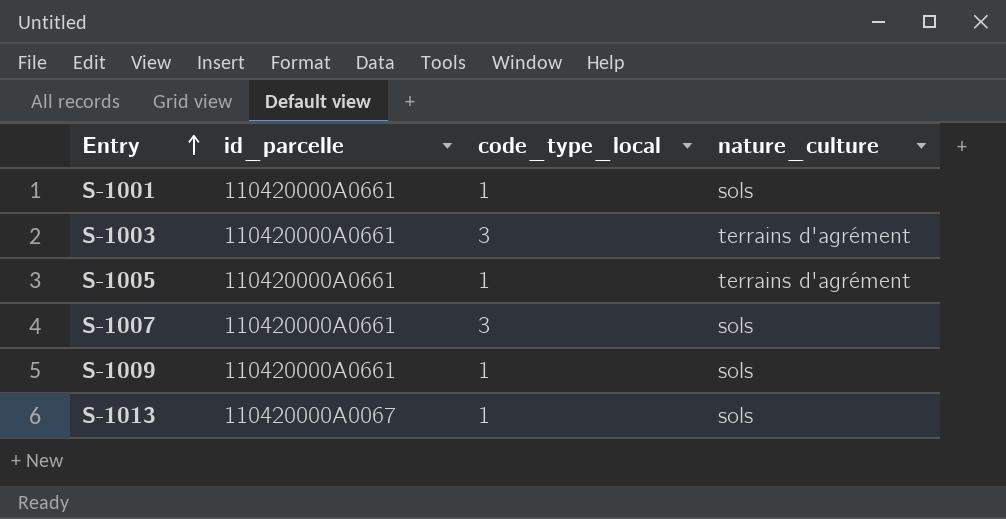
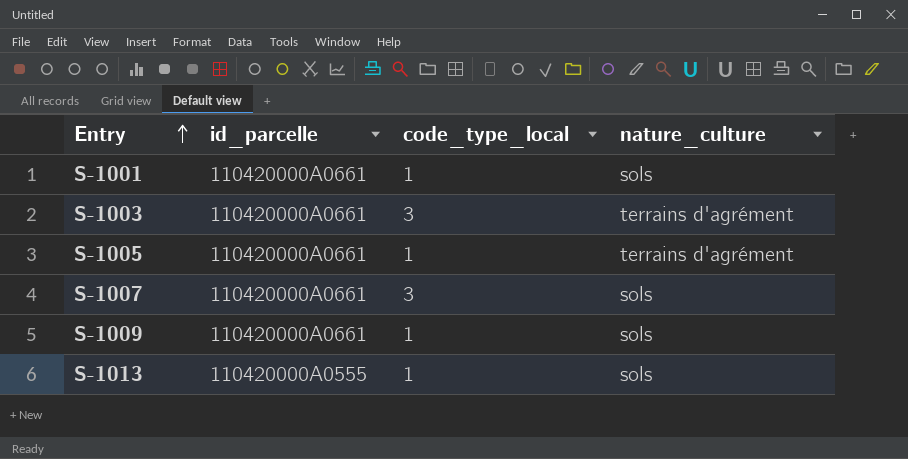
S-1013 | id_parcelle: 110420000A0067 -> 110420000A0555

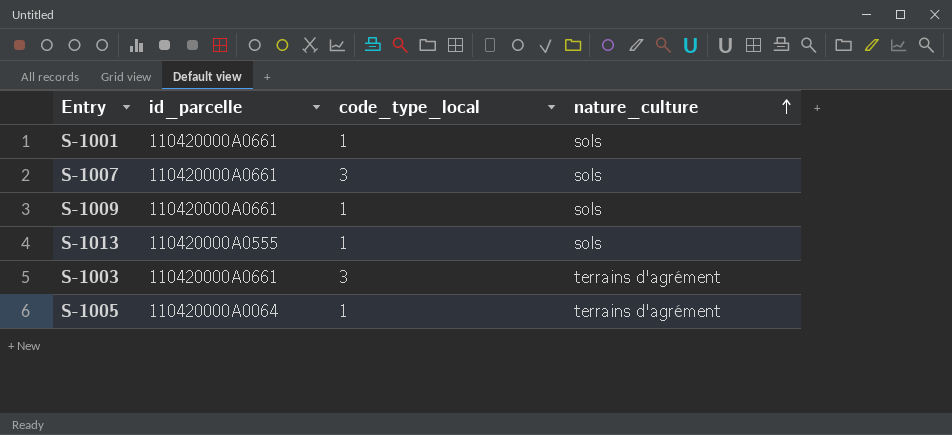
row order: Entry ascending -> nature_culture ascending
S-1005 | id_parcelle: 110420000A0661 -> 110420000A0064

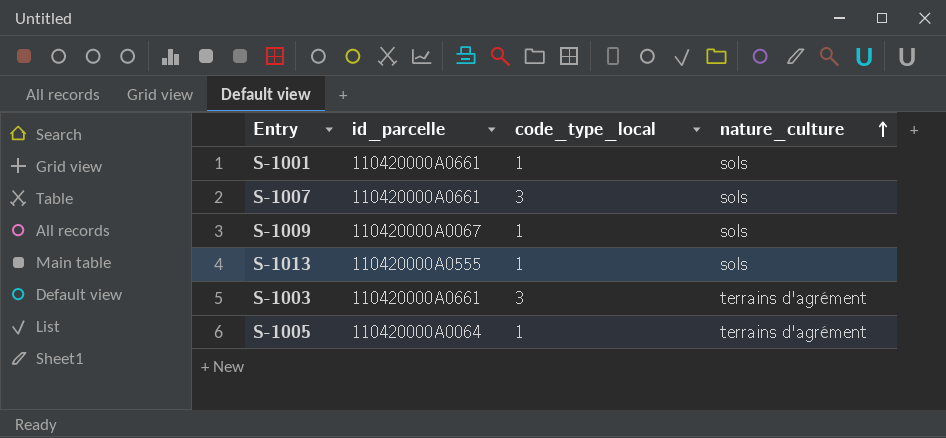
S-1009 | id_parcelle: 110420000A0661 -> 110420000A0067

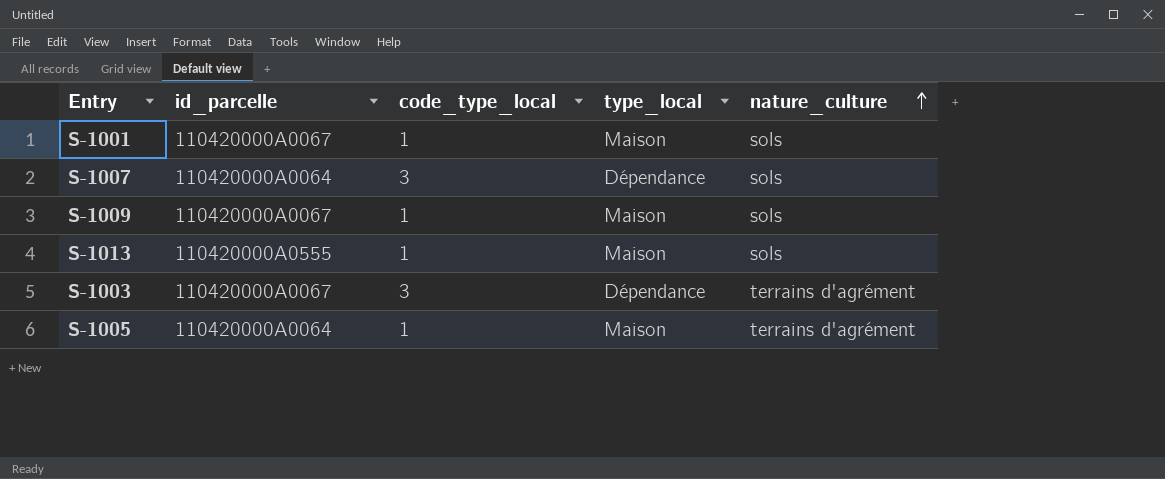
column type_local | position: none -> 4
S-1001 | id_parcelle: 110420000A0661 -> 110420000A0067
S-1007 | id_parcelle: 110420000A0661 -> 110420000A0064
S-1003 | id_parcelle: 110420000A0661 -> 110420000A0067

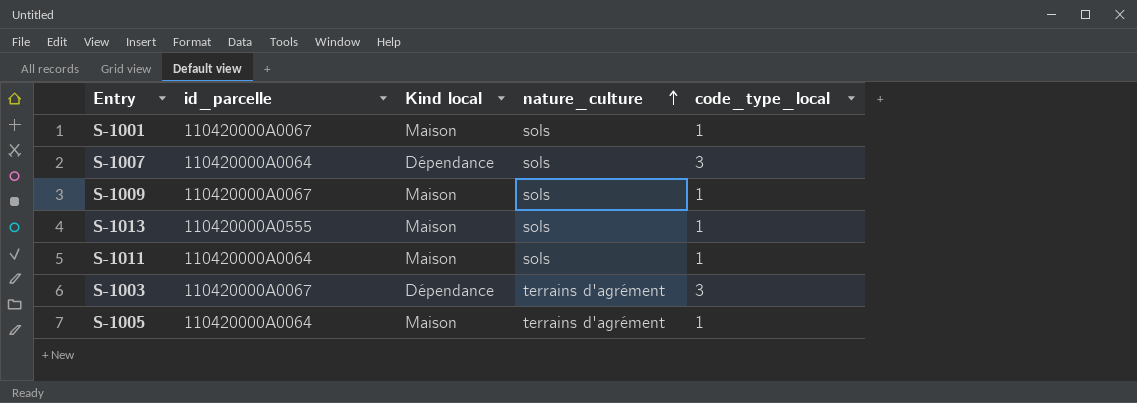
column name: type_local -> Kind local
column code_type_local | position: 3 -> 5
row S-1011: none -> 110420000A0064 | Maison | sols | 1

